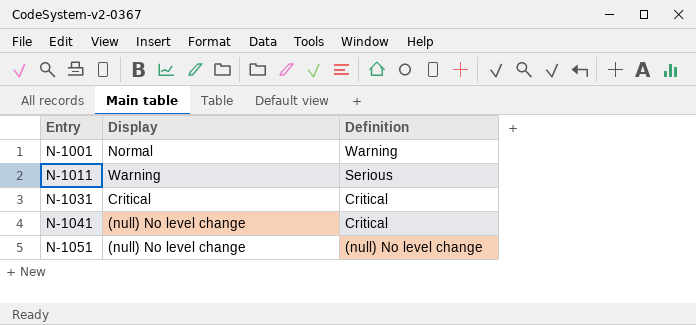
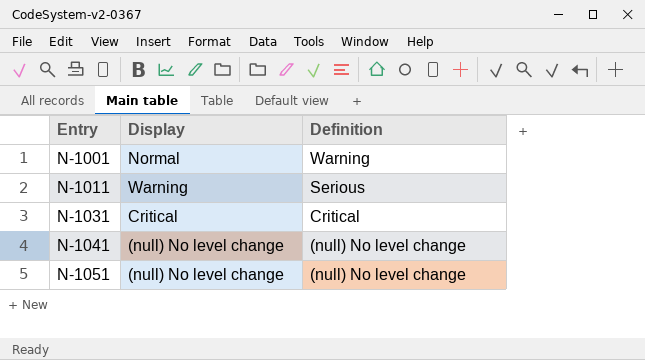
N-1041 | Definition: Critical -> (null) No level change

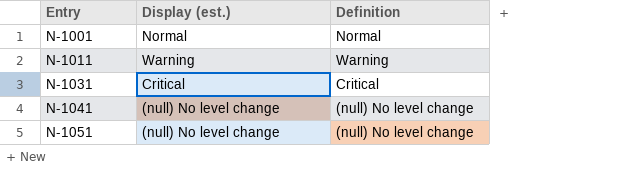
column name: Display -> Display (est.)
N-1001 | Definition: Warning -> Normal
N-1011 | Definition: Serious -> Warning

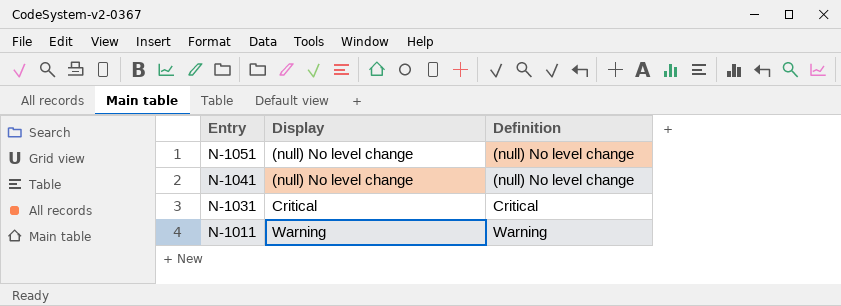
row order: Entry ascending -> Entry descending
column name: Display (est.) -> Display
row N-1001: Normal | Normal -> none

